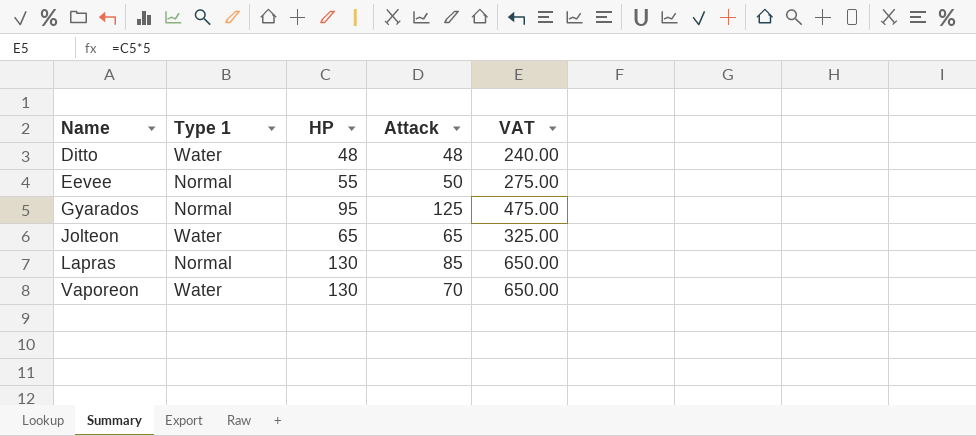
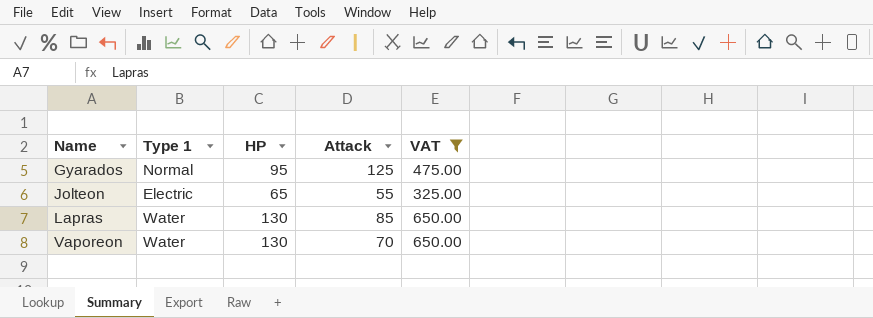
filter: none -> VAT >= 325.00
Jolteon | Type 1: Water -> Electric
Jolteon | Attack: 65 -> 55
Lapras | Type 1: Normal -> Water

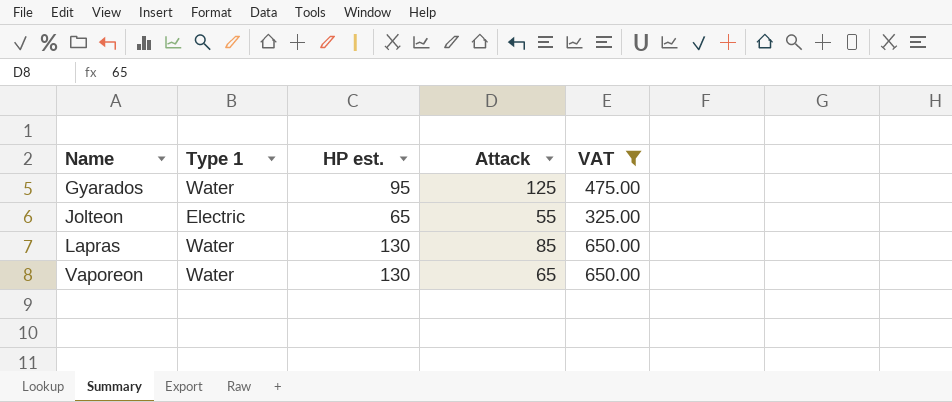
column name: HP -> HP est.
Gyarados | Type 1: Normal -> Water
Vaporeon | Attack: 70 -> 65

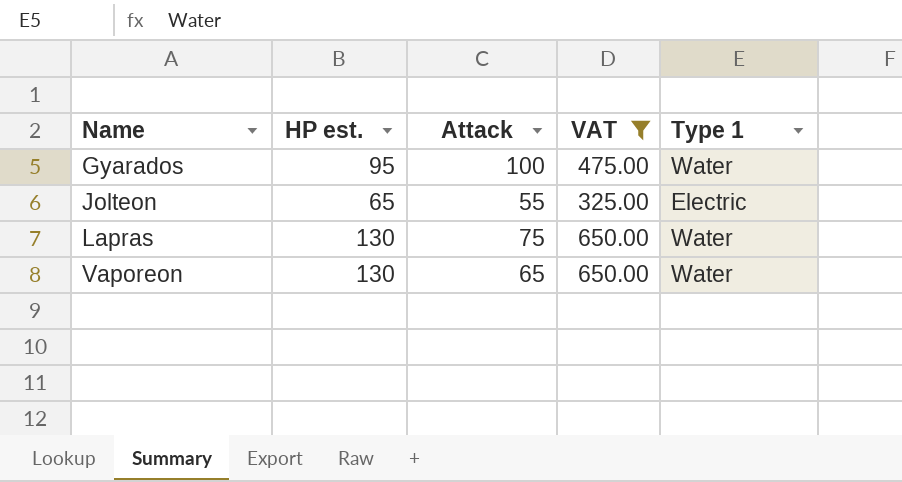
column Type 1 | position: 2 -> 5
Gyarados | Attack: 125 -> 100
Lapras | Attack: 85 -> 75

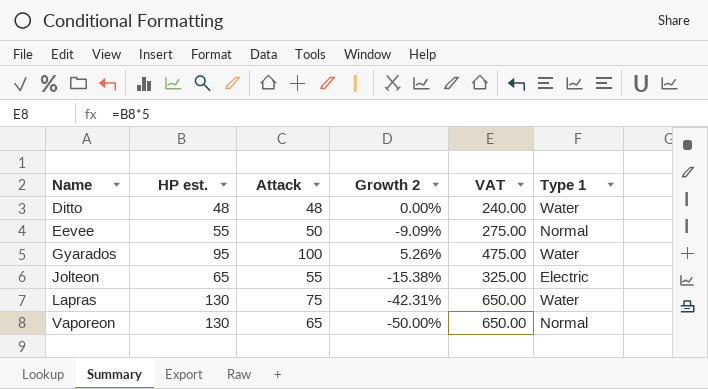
filter: VAT >= 325.00 -> none
column Growth 2 | formula: none -> ([Attack] - [HP est.]) / [HP est.]
Vaporeon | Type 1: Water -> Normal

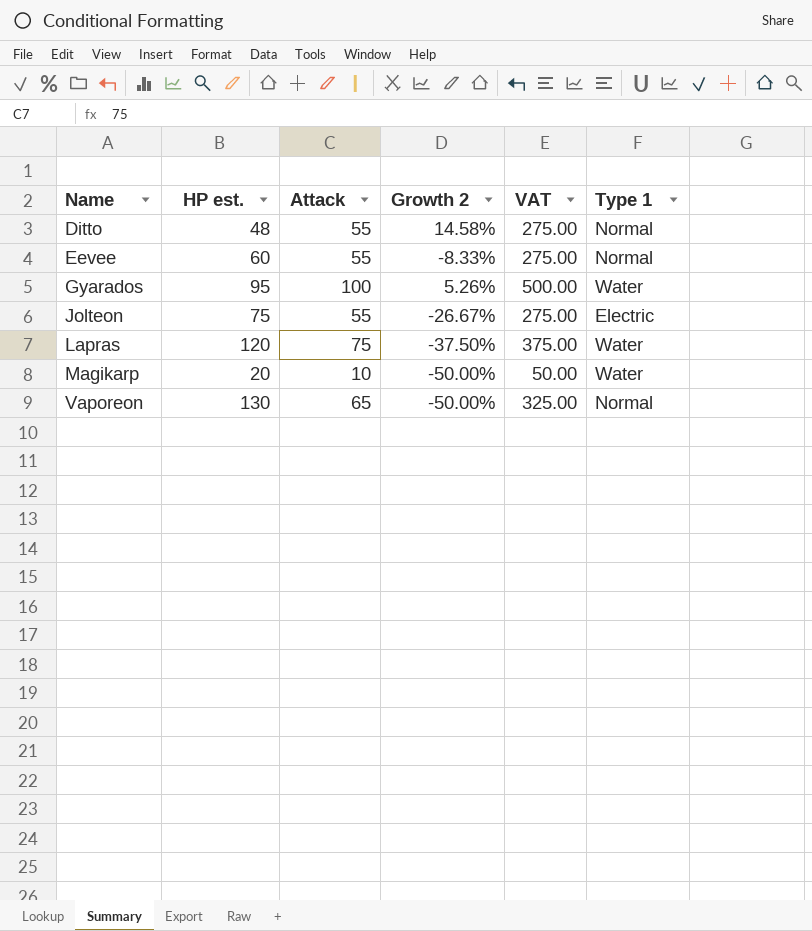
column VAT | formula: [HP est.] * 5 -> [Attack] * 5
Ditto | Attack: 48 -> 55
Ditto | Growth 2: 0.00% -> 14.58%
Ditto | Type 1: Water -> Normal
Eevee | HP est.: 55 -> 60
Eevee | Attack: 50 -> 55
Eevee | Growth 2: -9.09% -> -8.33%
Jolteon | HP est.: 65 -> 75
Jolteon | Growth 2: -15.38% -> -26.67%
Lapras | HP est.: 130 -> 120
Lapras | Growth 2: -42.31% -> -37.50%
row Magikarp: none -> 20 | 10 | -50.00% | 50.00 | Water

